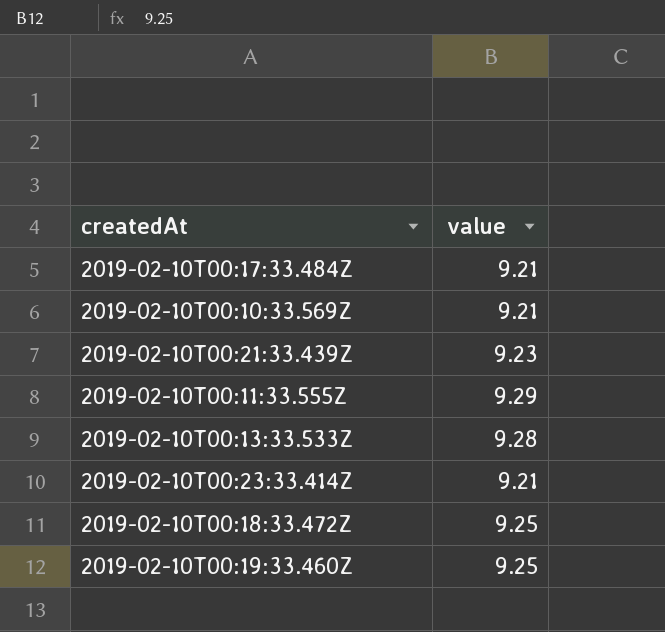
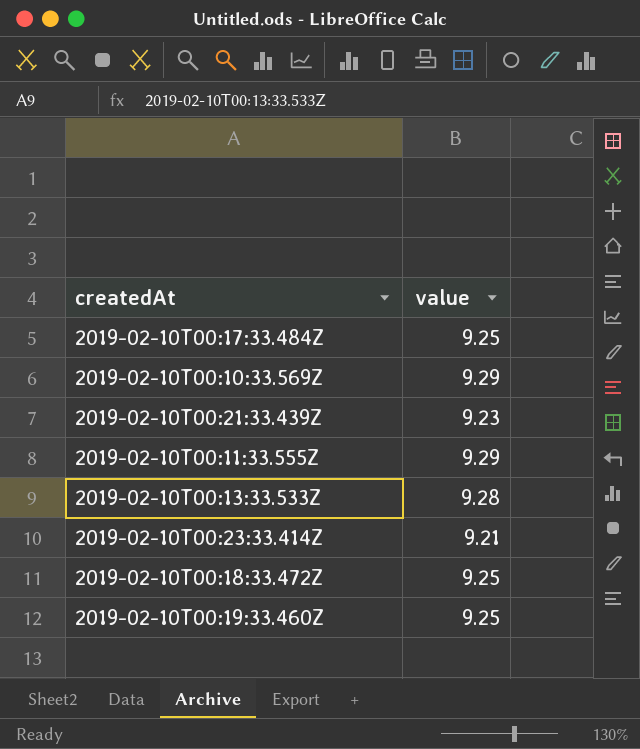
2019-02-10T00:17:33.484Z | value: 9.21 -> 9.25
2019-02-10T00:10:33.569Z | value: 9.21 -> 9.29

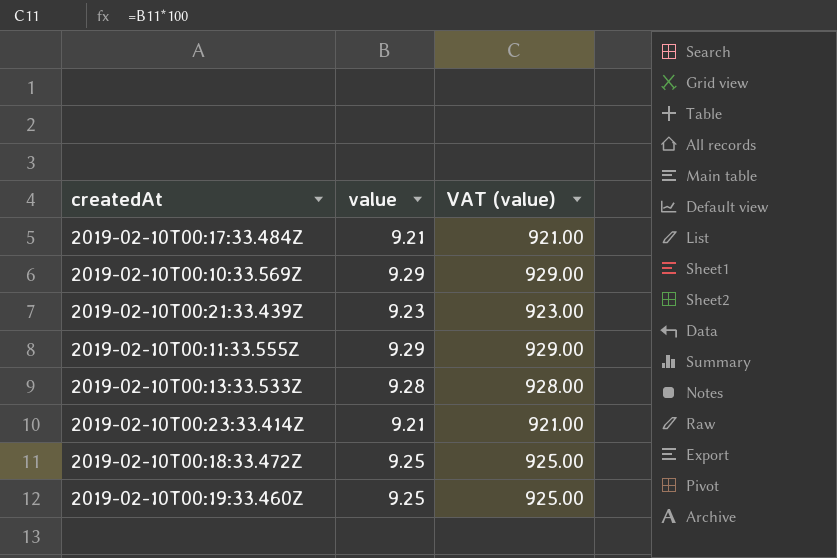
column VAT (value) | formula: none -> [value] * 100
2019-02-10T00:17:33.484Z | value: 9.25 -> 9.21

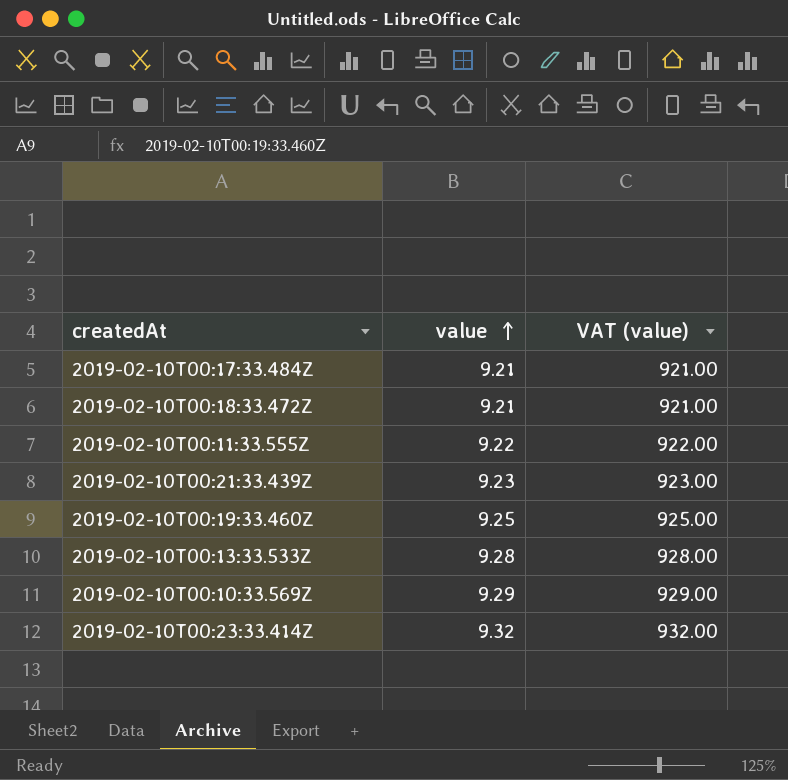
row order: none -> value ascending
2019-02-10T00:18:33.472Z | value: 9.25 -> 9.21
2019-02-10T00:18:33.472Z | VAT (value): 925.00 -> 921.00
2019-02-10T00:11:33.555Z | value: 9.29 -> 9.22
2019-02-10T00:11:33.555Z | VAT (value): 929.00 -> 922.00
2019-02-10T00:23:33.414Z | value: 9.21 -> 9.32
2019-02-10T00:23:33.414Z | VAT (value): 921.00 -> 932.00

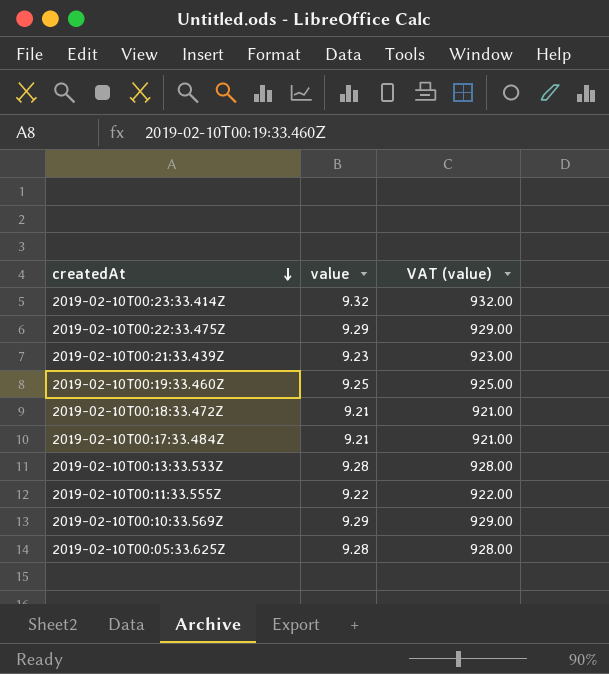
row order: value ascending -> createdAt descending
row 2019-02-10T00:22:33.475Z: none -> 9.29 | 929.00
row 2019-02-10T00:05:33.625Z: none -> 9.28 | 928.00

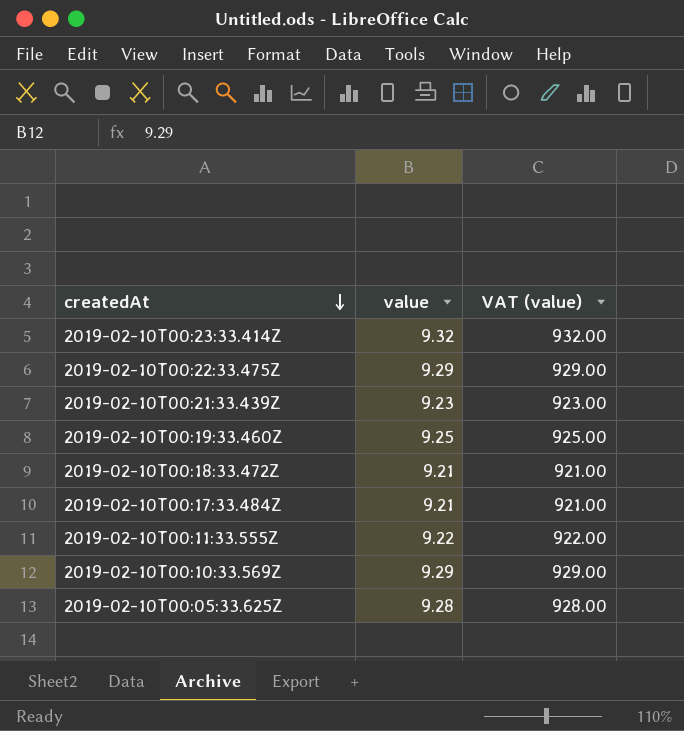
row 2019-02-10T00:13:33.533Z: 9.28 | 928.00 -> none

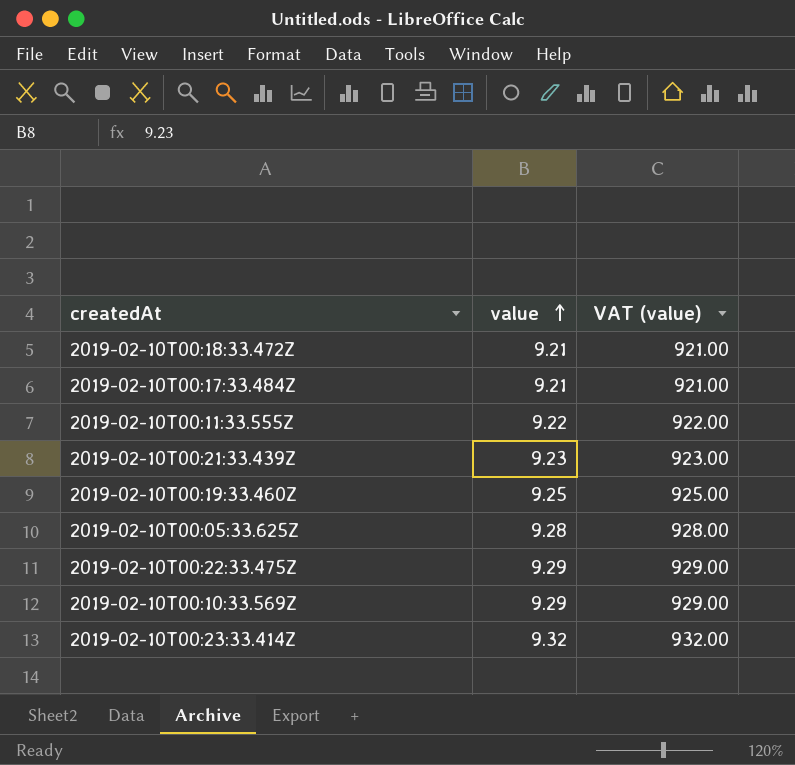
row order: createdAt descending -> value ascending

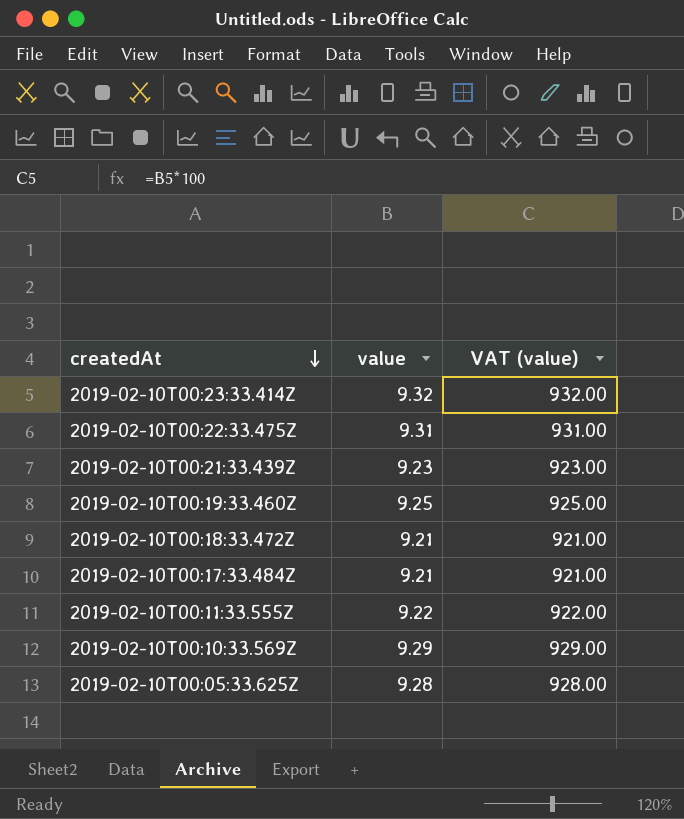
row order: value ascending -> createdAt descending
2019-02-10T00:22:33.475Z | value: 9.29 -> 9.31
2019-02-10T00:22:33.475Z | VAT (value): 929.00 -> 931.00

